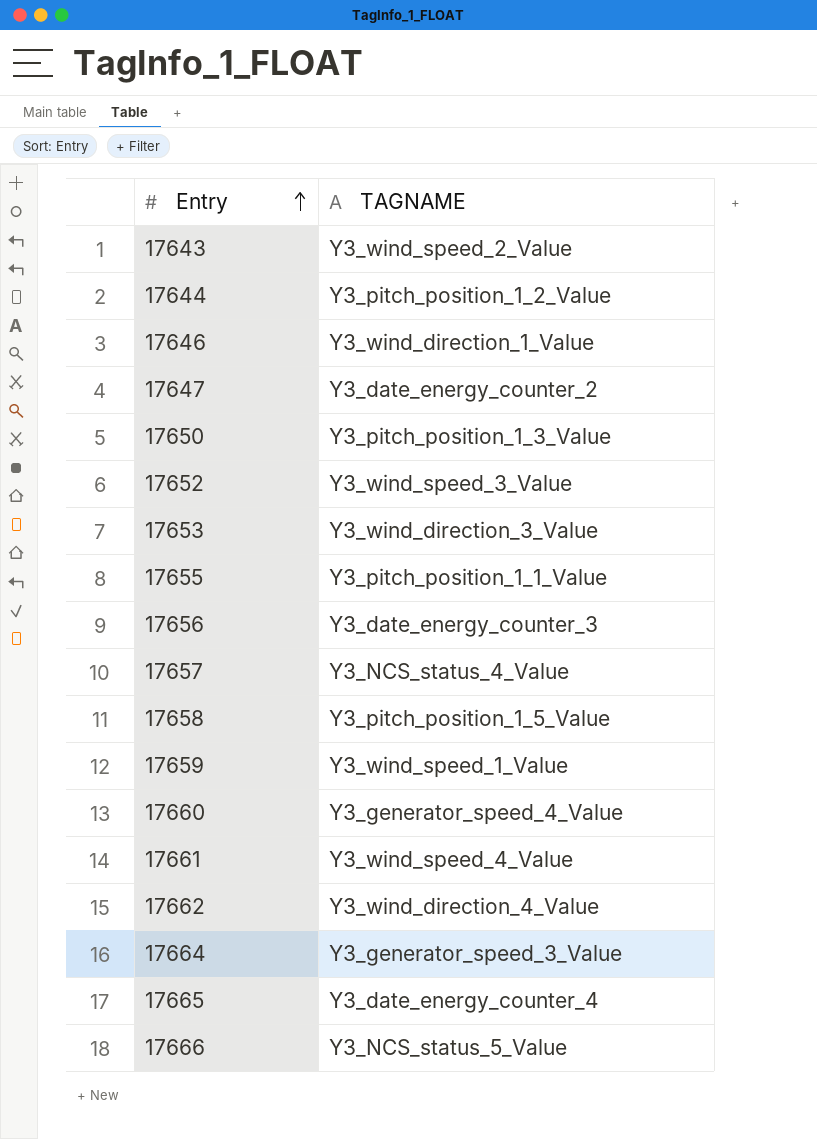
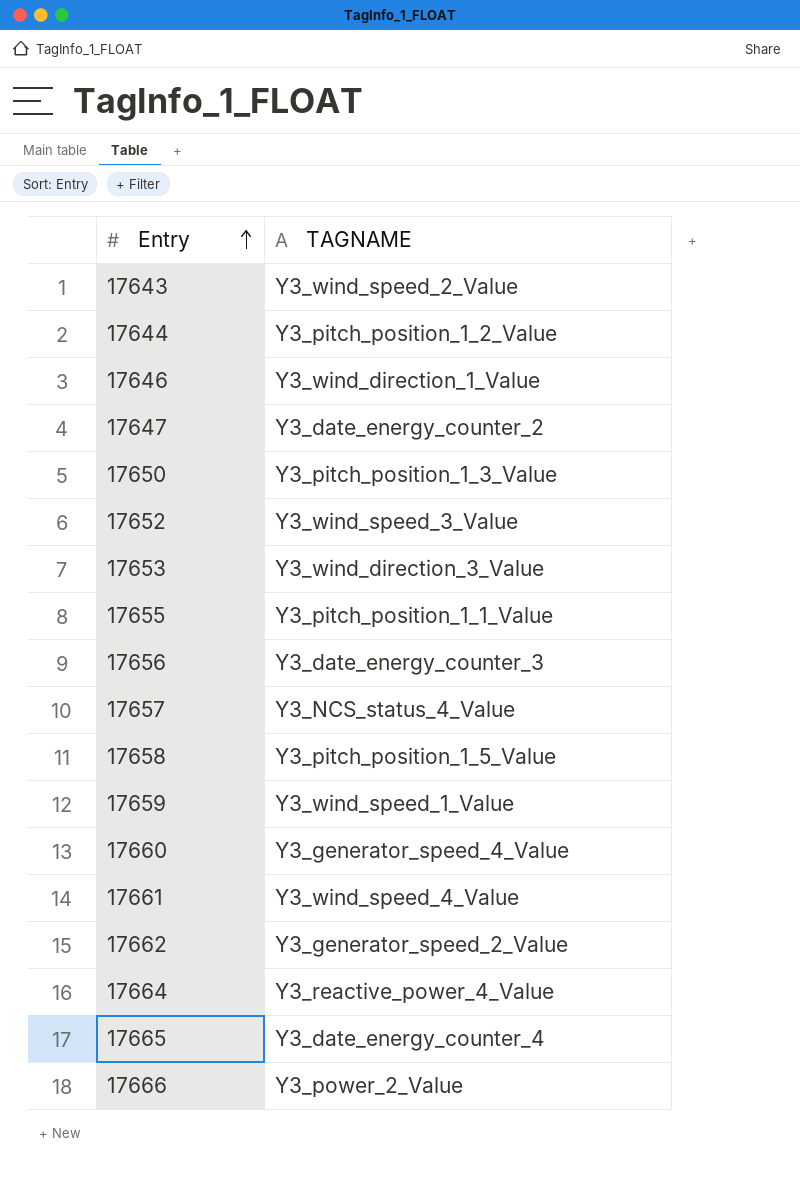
17662 | TAGNAME: Y3_wind_direction_4_Value -> Y3_generator_speed_2_Value
17664 | TAGNAME: Y3_generator_speed_3_Value -> Y3_reactive_power_4_Value
17666 | TAGNAME: Y3_NCS_status_5_Value -> Y3_power_2_Value

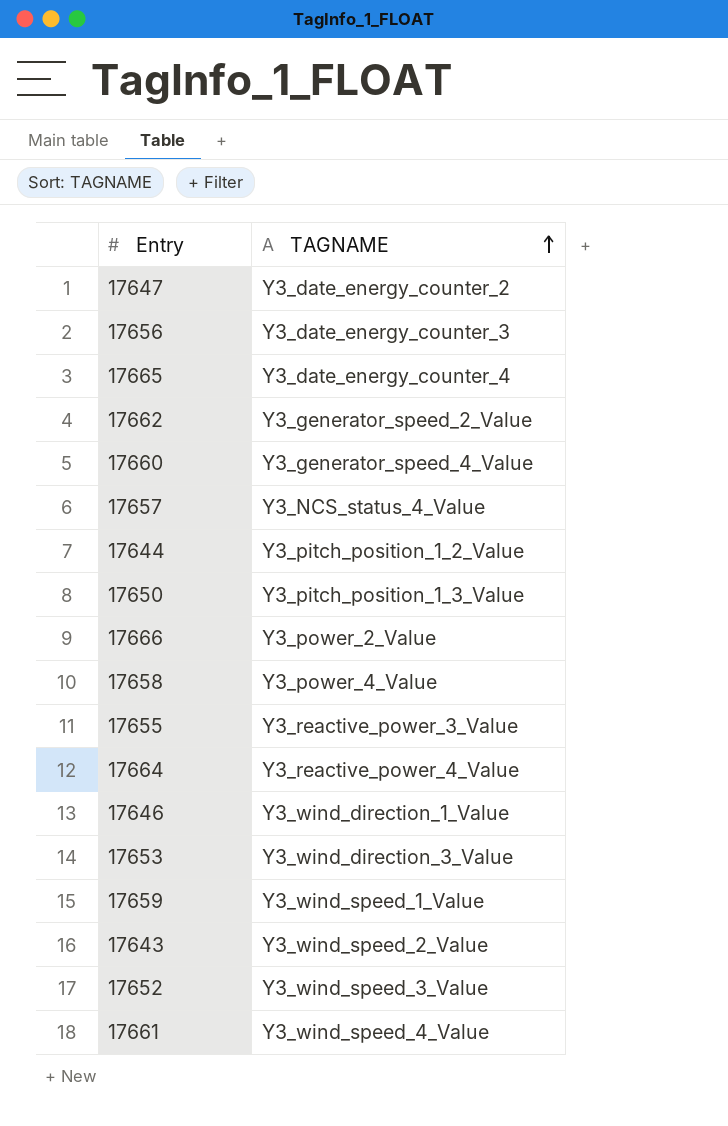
row order: Entry ascending -> TAGNAME ascending
17658 | TAGNAME: Y3_pitch_position_1_5_Value -> Y3_power_4_Value
17655 | TAGNAME: Y3_pitch_position_1_1_Value -> Y3_reactive_power_3_Value

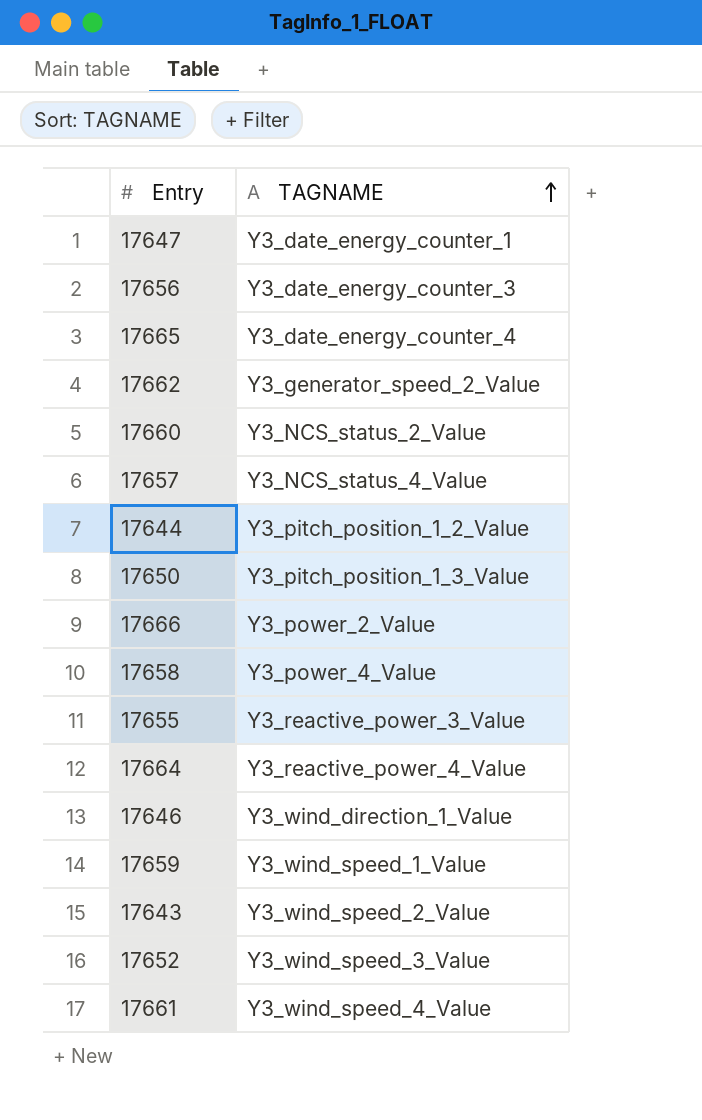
row 17653: Y3_wind_direction_3_Value -> none
17647 | TAGNAME: Y3_date_energy_counter_2 -> Y3_date_energy_counter_1
17660 | TAGNAME: Y3_generator_speed_4_Value -> Y3_NCS_status_2_Value

